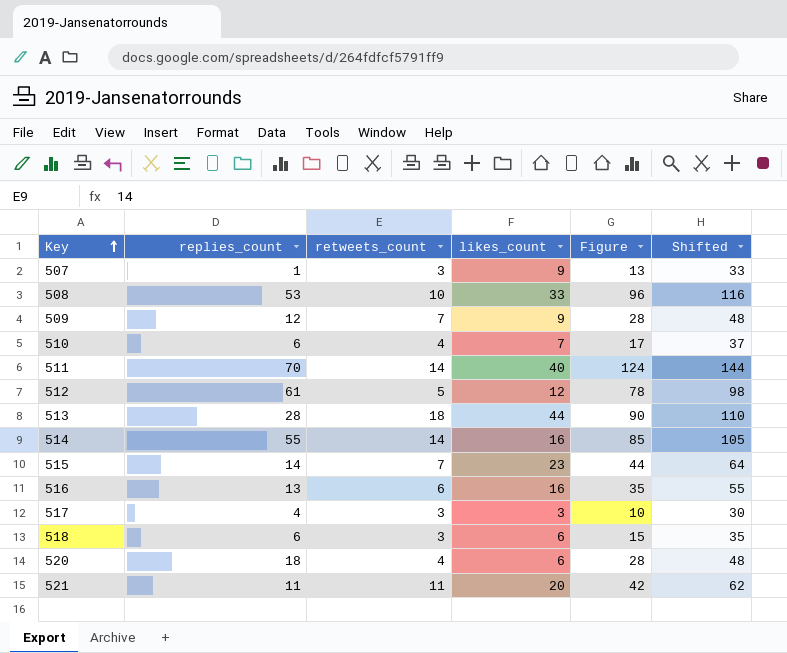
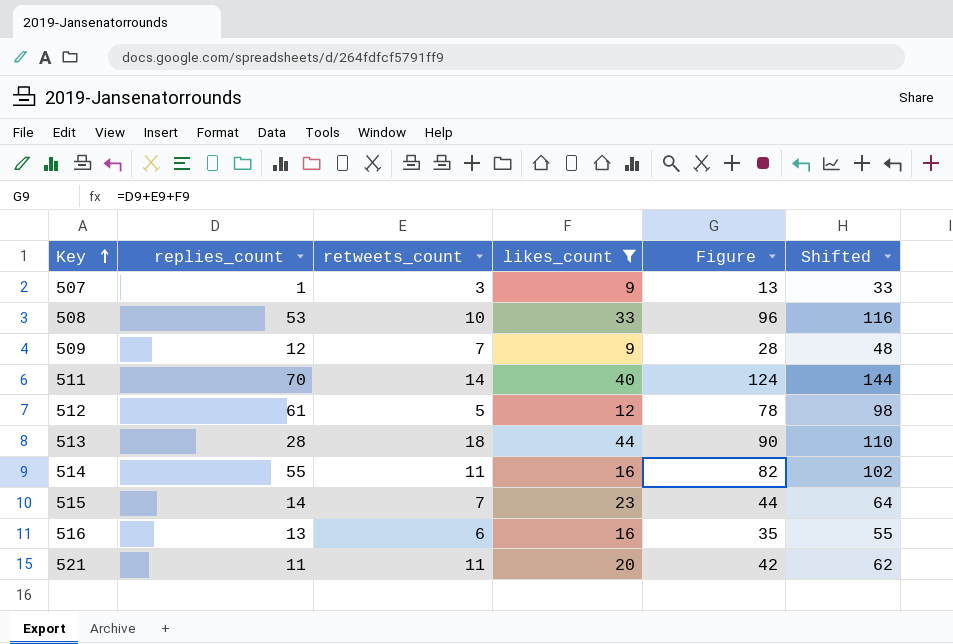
filter: none -> likes_count >= 9
514 | retweets_count: 14 -> 11
514 | Figure: 85 -> 82
514 | Shifted: 105 -> 102

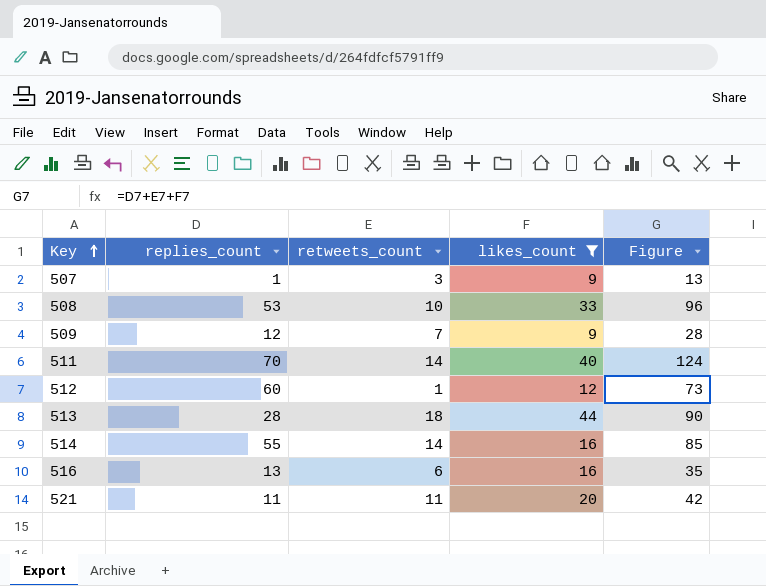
column Shifted | formula: [Figure] + 20 -> none
row 515: 14 | 7 | 23 | 44 | 64 -> none
512 | replies_count: 61 -> 60
512 | retweets_count: 5 -> 1
512 | Figure: 78 -> 73
514 | retweets_count: 11 -> 14
514 | Figure: 82 -> 85

